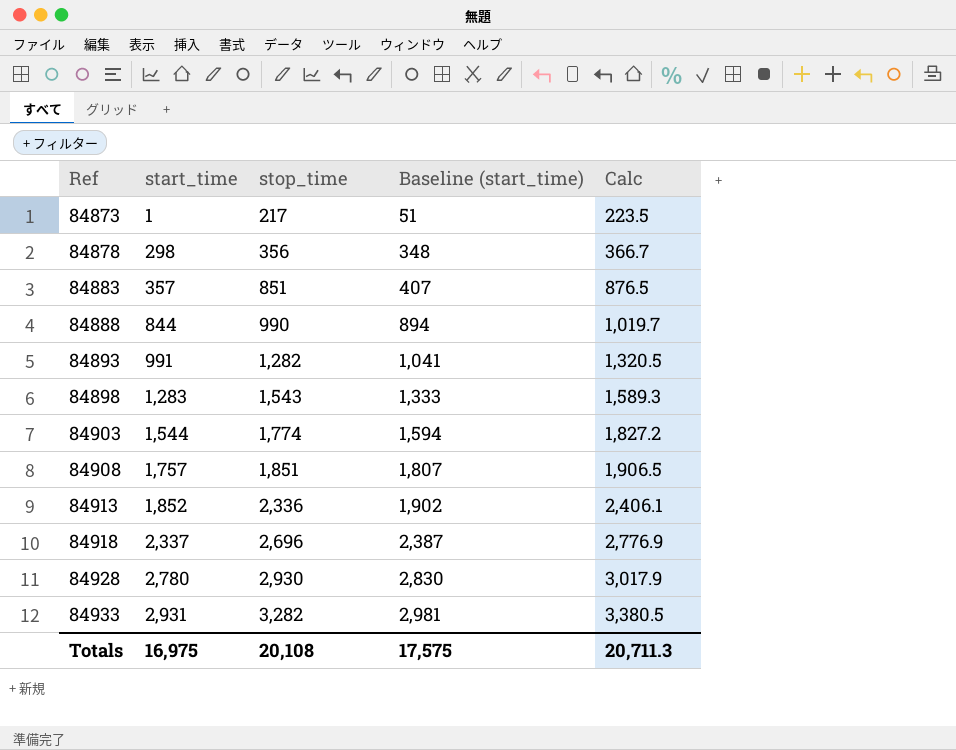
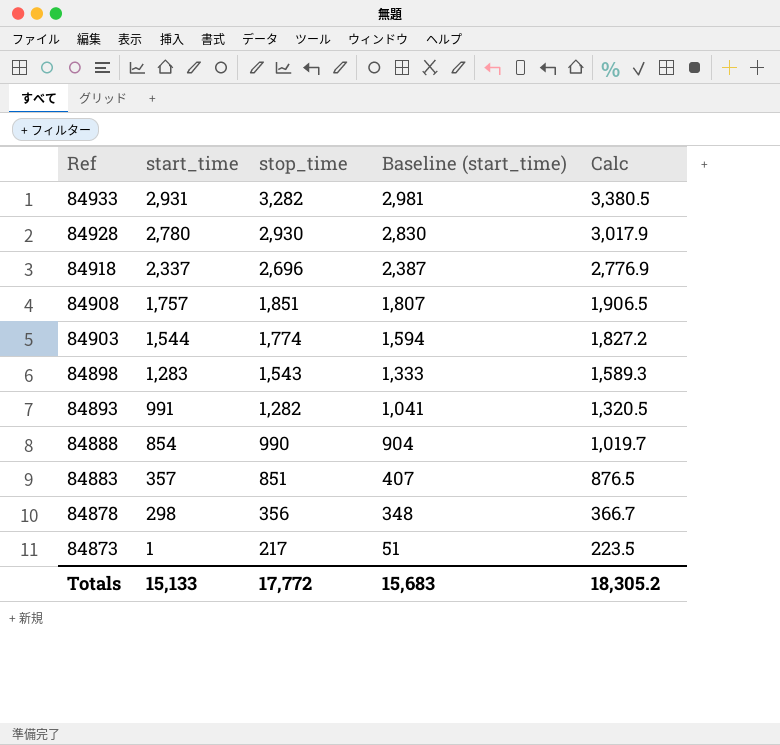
row order: Ref ascending -> Ref descending
row 84913: 1,852 | 2,336 | 1,902 | 2,406.1 -> none
84888 | start_time: 844 -> 854
84888 | Baseline (start_time): 894 -> 904
Totals | start_time: 16,975 -> 15,133
Totals | stop_time: 20,108 -> 17,772
Totals | Baseline (start_time): 17,575 -> 15,683
Totals | Calc: 20,711.3 -> 18,305.2

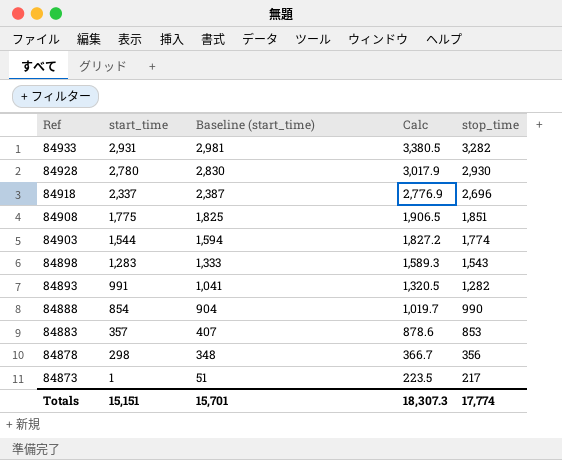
column stop_time | position: 3 -> 5
84908 | start_time: 1,757 -> 1,775
84908 | Baseline (start_time): 1,807 -> 1,825
84883 | Calc: 876.5 -> 878.6
84883 | stop_time: 851 -> 853
Totals | start_time: 15,133 -> 15,151
Totals | Baseline (start_time): 15,683 -> 15,701
Totals | Calc: 18,305.2 -> 18,307.3
Totals | stop_time: 17,772 -> 17,774

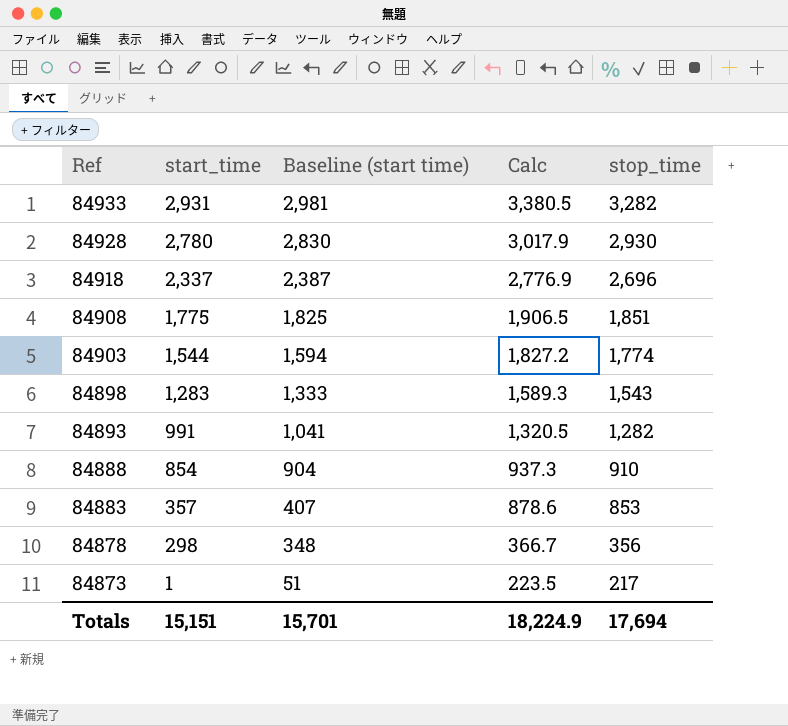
column name: Baseline (start_time) -> Baseline (start time)
84888 | Calc: 1,019.7 -> 937.3
84888 | stop_time: 990 -> 910
Totals | Calc: 18,307.3 -> 18,224.9
Totals | stop_time: 17,774 -> 17,694

